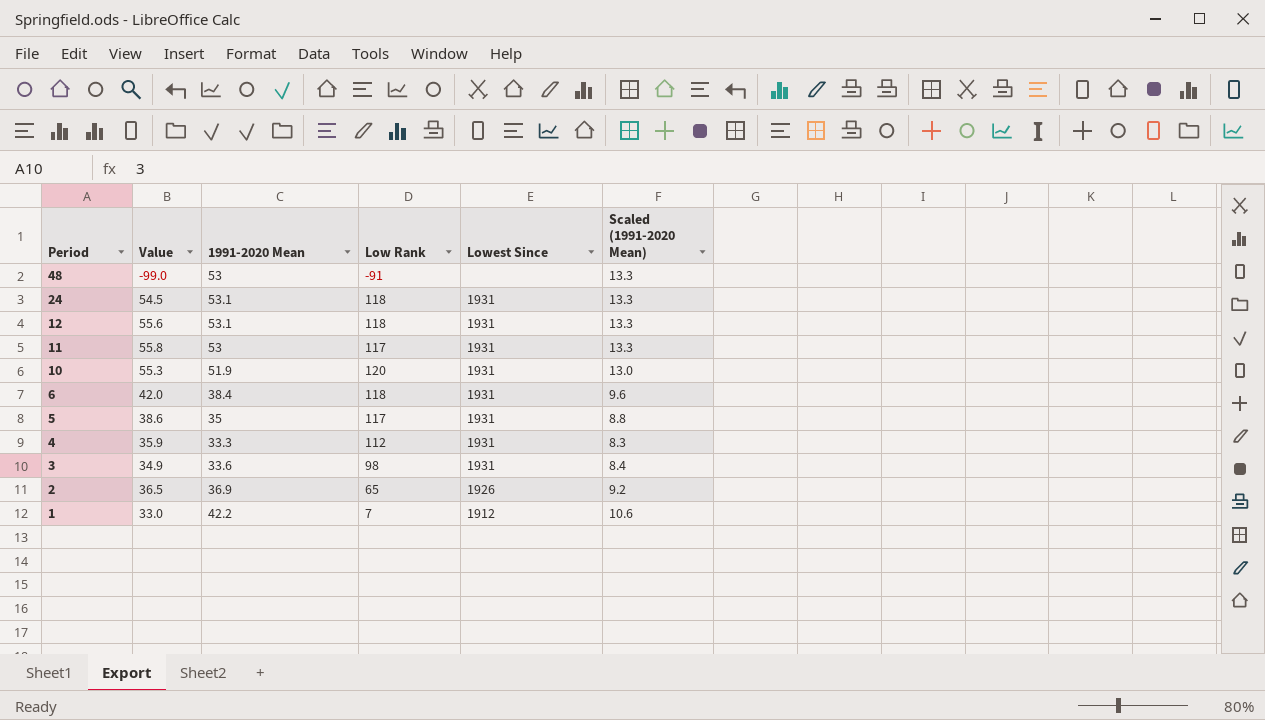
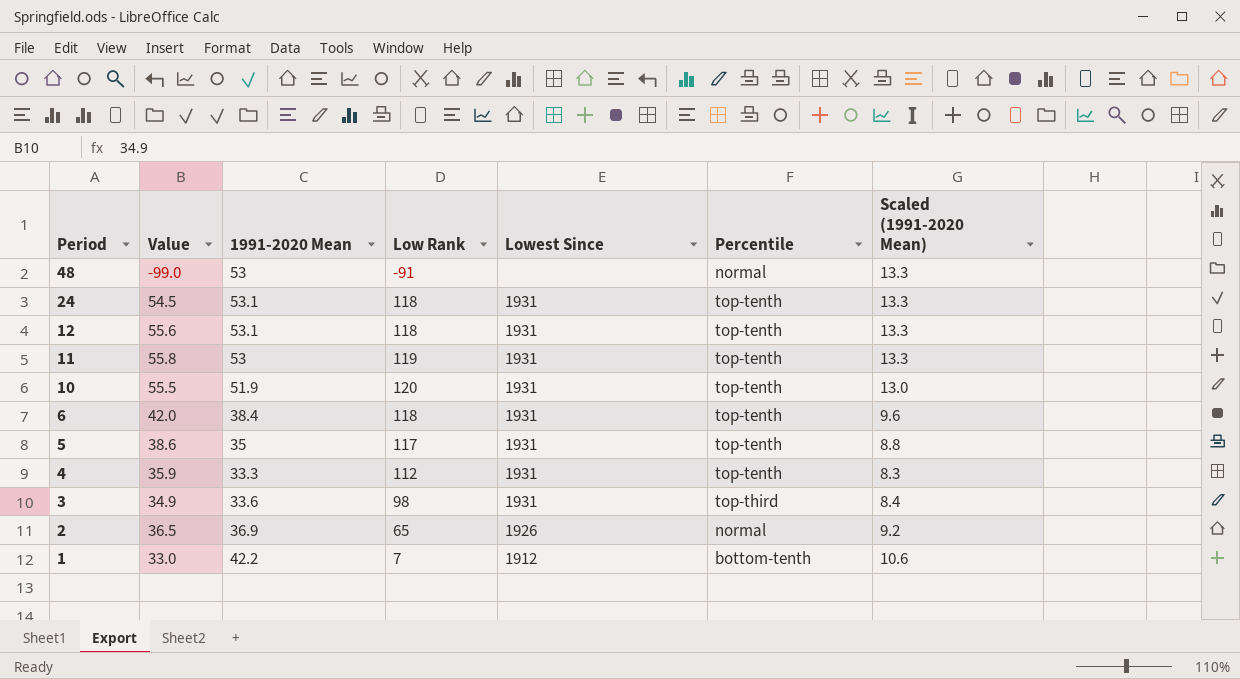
column Percentile | position: none -> 6
11 | Low Rank: 117 -> 119
10 | Value: 55.3 -> 55.5

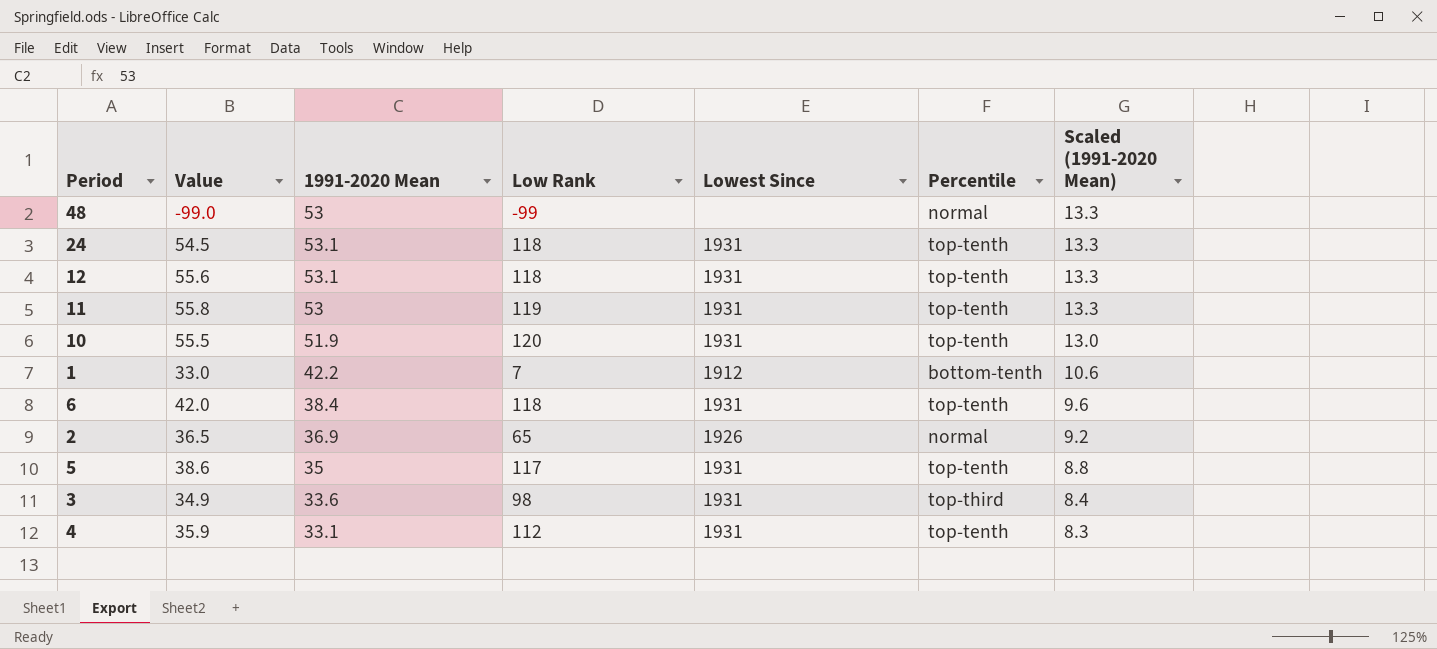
row order: Period descending -> Scaled (1991-2020 Mean) descending
48 | Low Rank: -91 -> -99
4 | 1991-2020 Mean: 33.3 -> 33.1

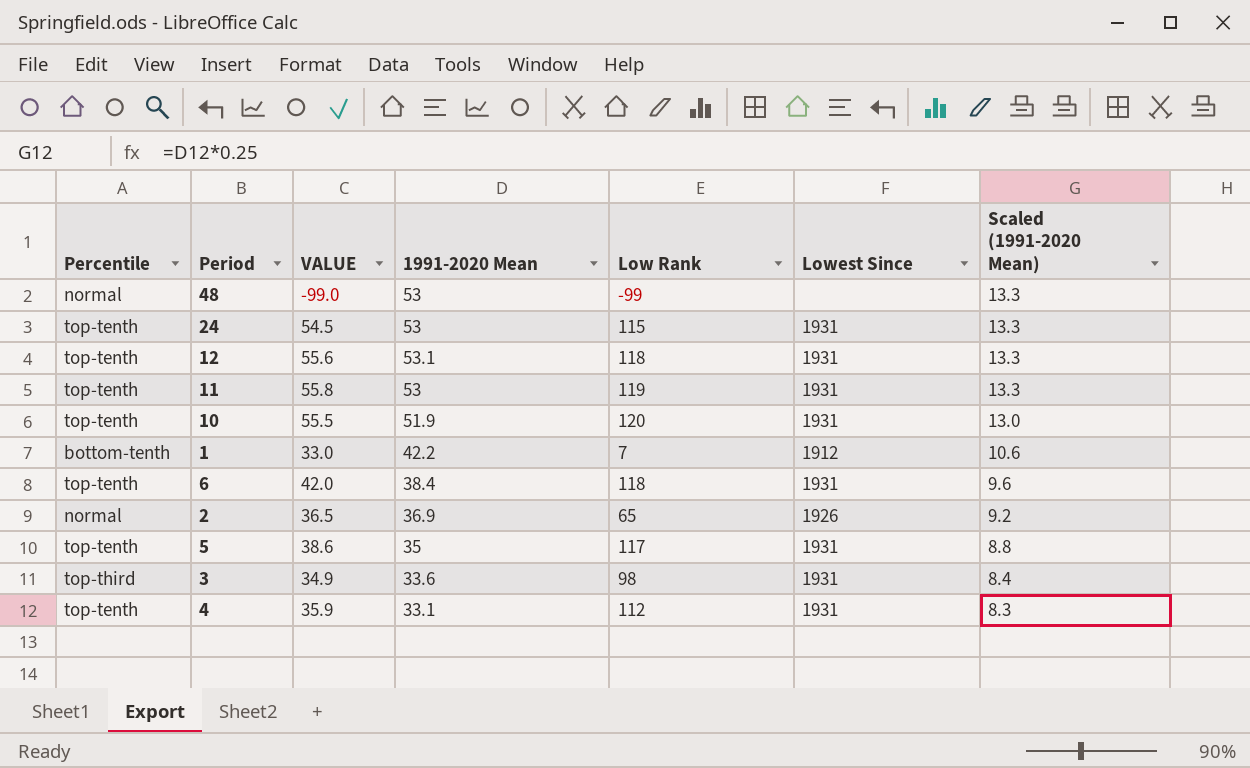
column Percentile | position: 6 -> 1
column name: Value -> VALUE
24 | 1991-2020 Mean: 53.1 -> 53
24 | Low Rank: 118 -> 115

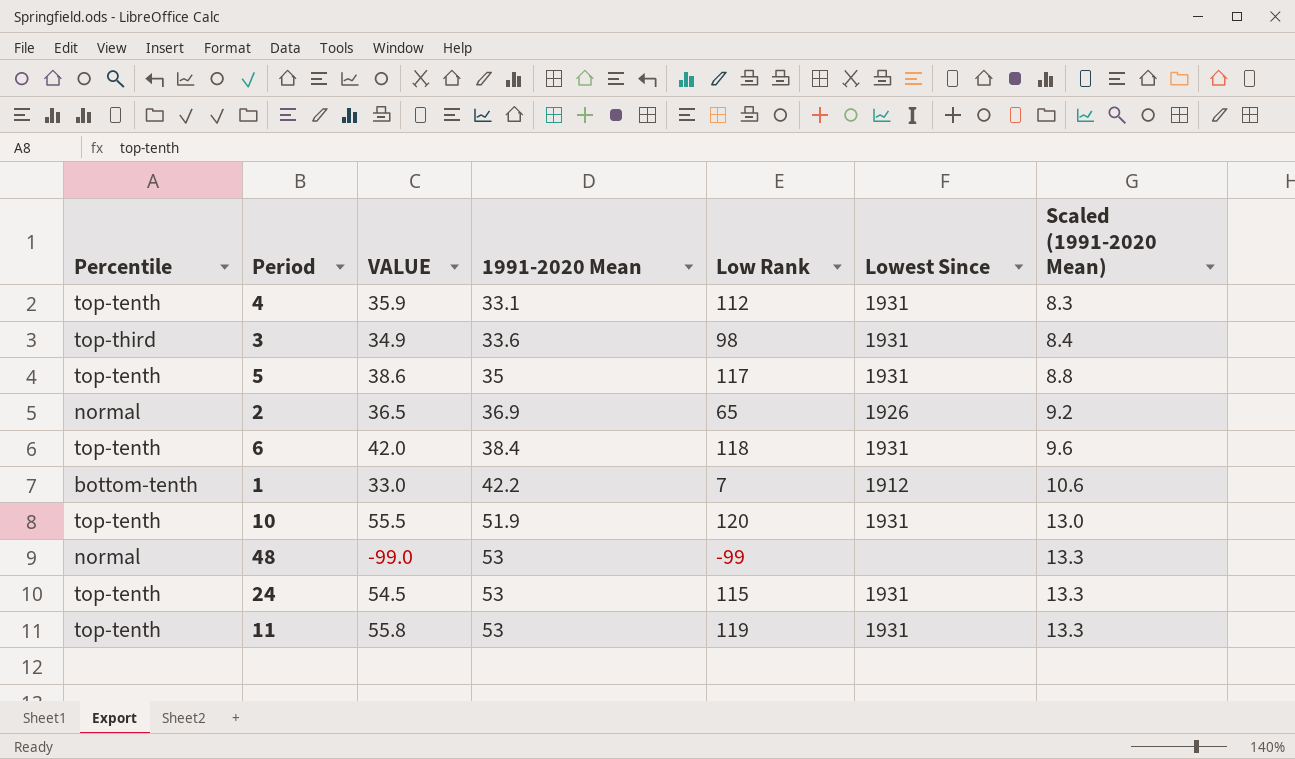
row order: Scaled (1991-2020 Mean) descending -> 1991-2020 Mean ascending
row 12: top-tenth | 55.6 | 53.1 | 118 | 1931 | 13.3 -> none

